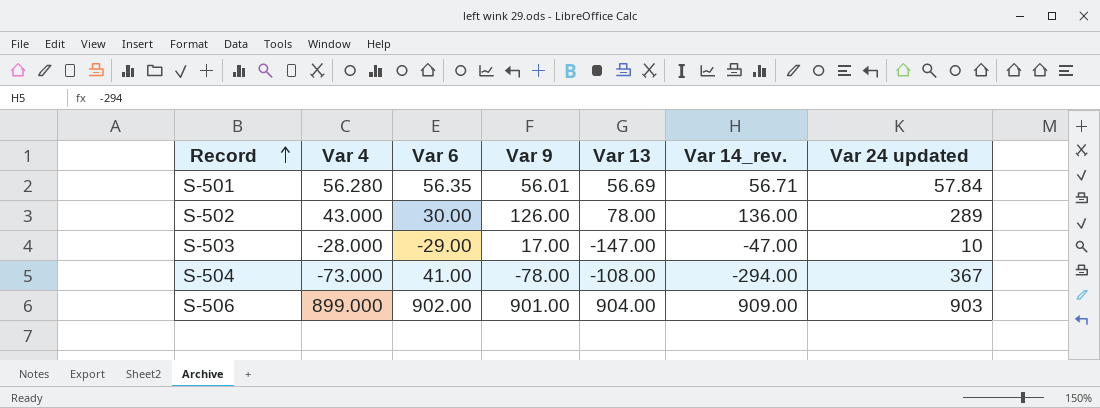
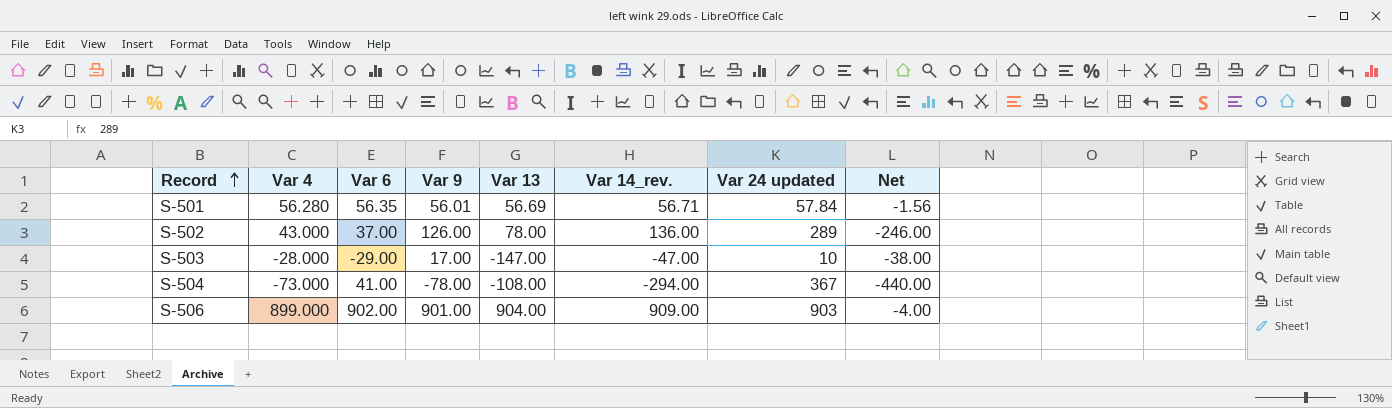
column Net | formula: none -> [Var 4] - [Var 24 updated]
S-502 | Var 6: 30.00 -> 37.00

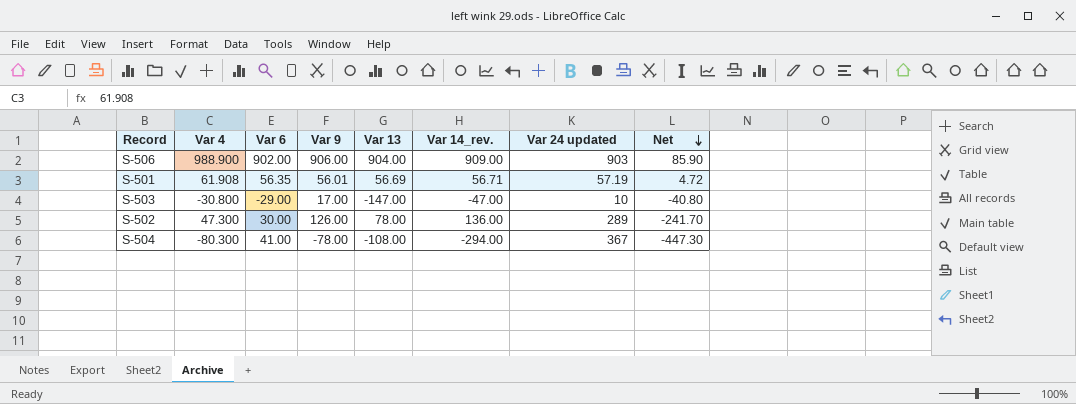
row order: Record ascending -> Net descending
S-506 | Var 4: 899.000 -> 988.900
S-506 | Var 9: 901.00 -> 906.00
S-506 | Net: -4.00 -> 85.90
S-501 | Var 4: 56.280 -> 61.908
S-501 | Var 24 updated: 57.84 -> 57.19
S-501 | Net: -1.56 -> 4.72
S-503 | Var 4: -28.000 -> -30.800
S-503 | Net: -38.00 -> -40.80
S-502 | Var 4: 43.000 -> 47.300
S-502 | Var 6: 37.00 -> 30.00
S-502 | Net: -246.00 -> -241.70
S-504 | Var 4: -73.000 -> -80.300
S-504 | Net: -440.00 -> -447.30

